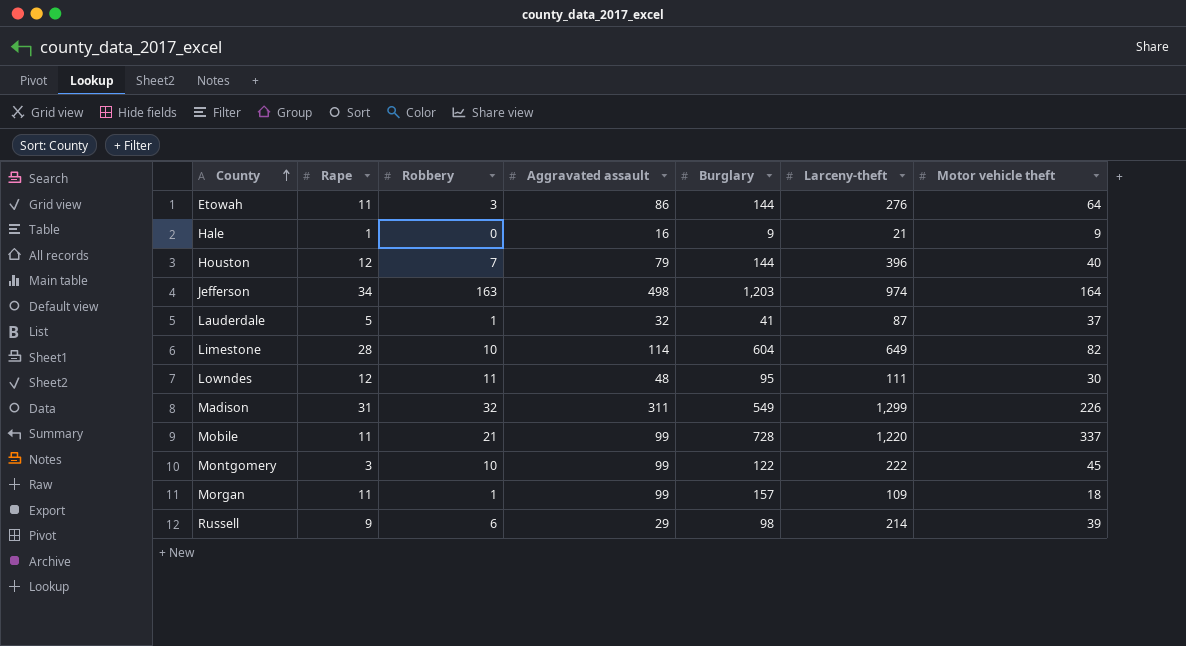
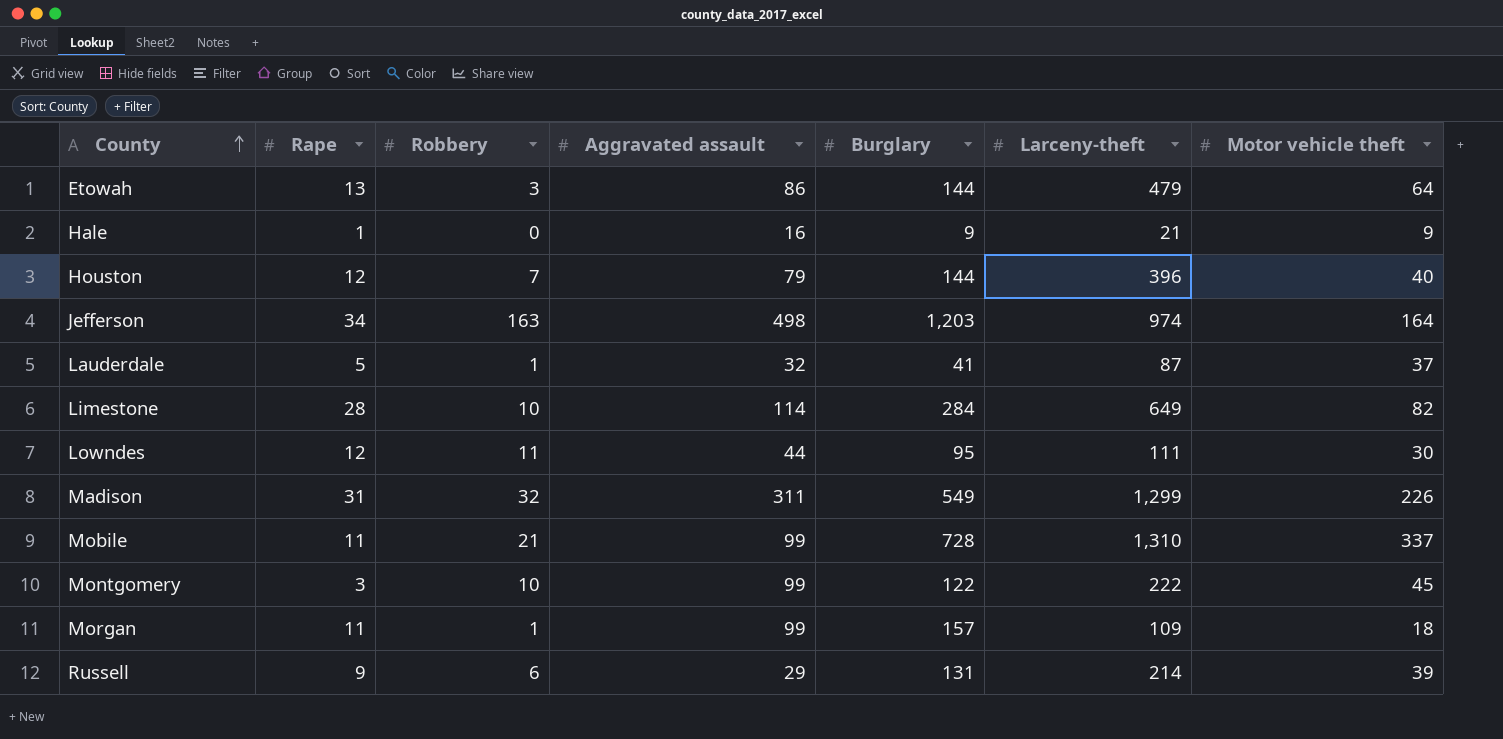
Etowah | Rape: 11 -> 13
Etowah | Larceny-theft: 276 -> 479
Limestone | Burglary: 604 -> 284
Lowndes | Aggravated assault: 48 -> 44
Mobile | Larceny-theft: 1,220 -> 1,310
Russell | Burglary: 98 -> 131

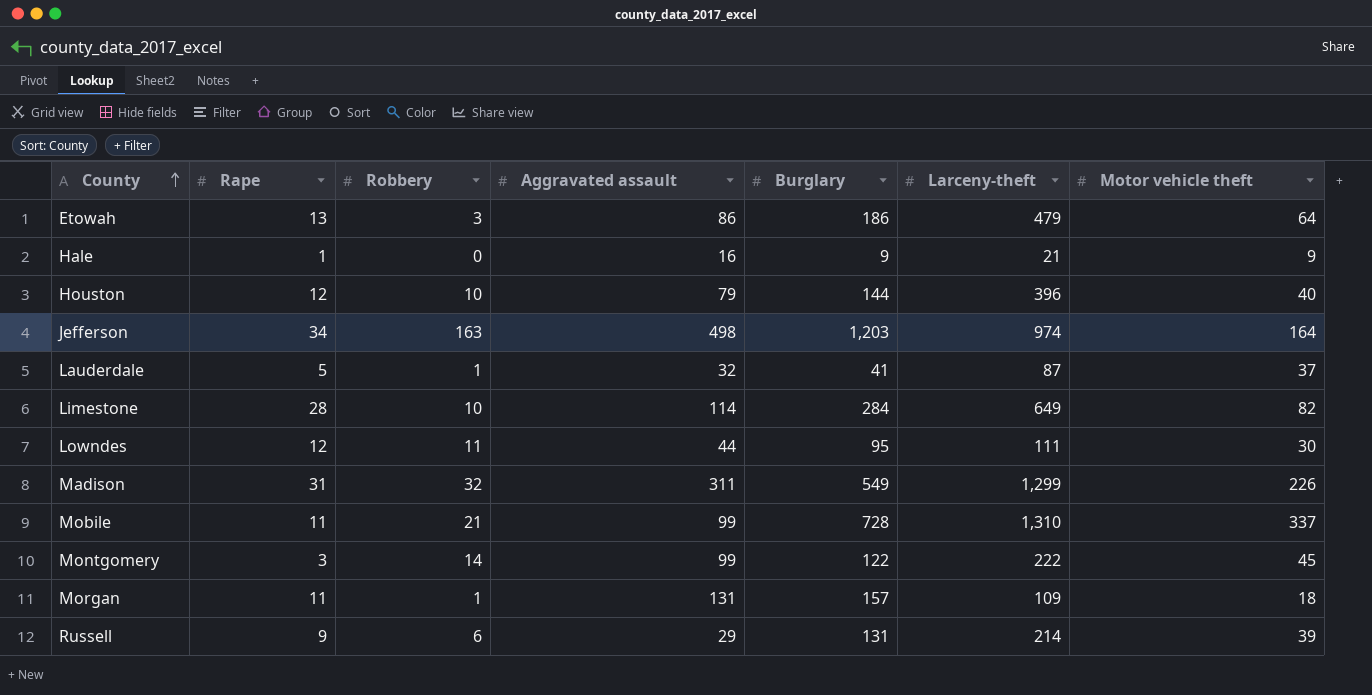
Etowah | Burglary: 144 -> 186
Houston | Robbery: 7 -> 10
Montgomery | Robbery: 10 -> 14
Morgan | Aggravated assault: 99 -> 131

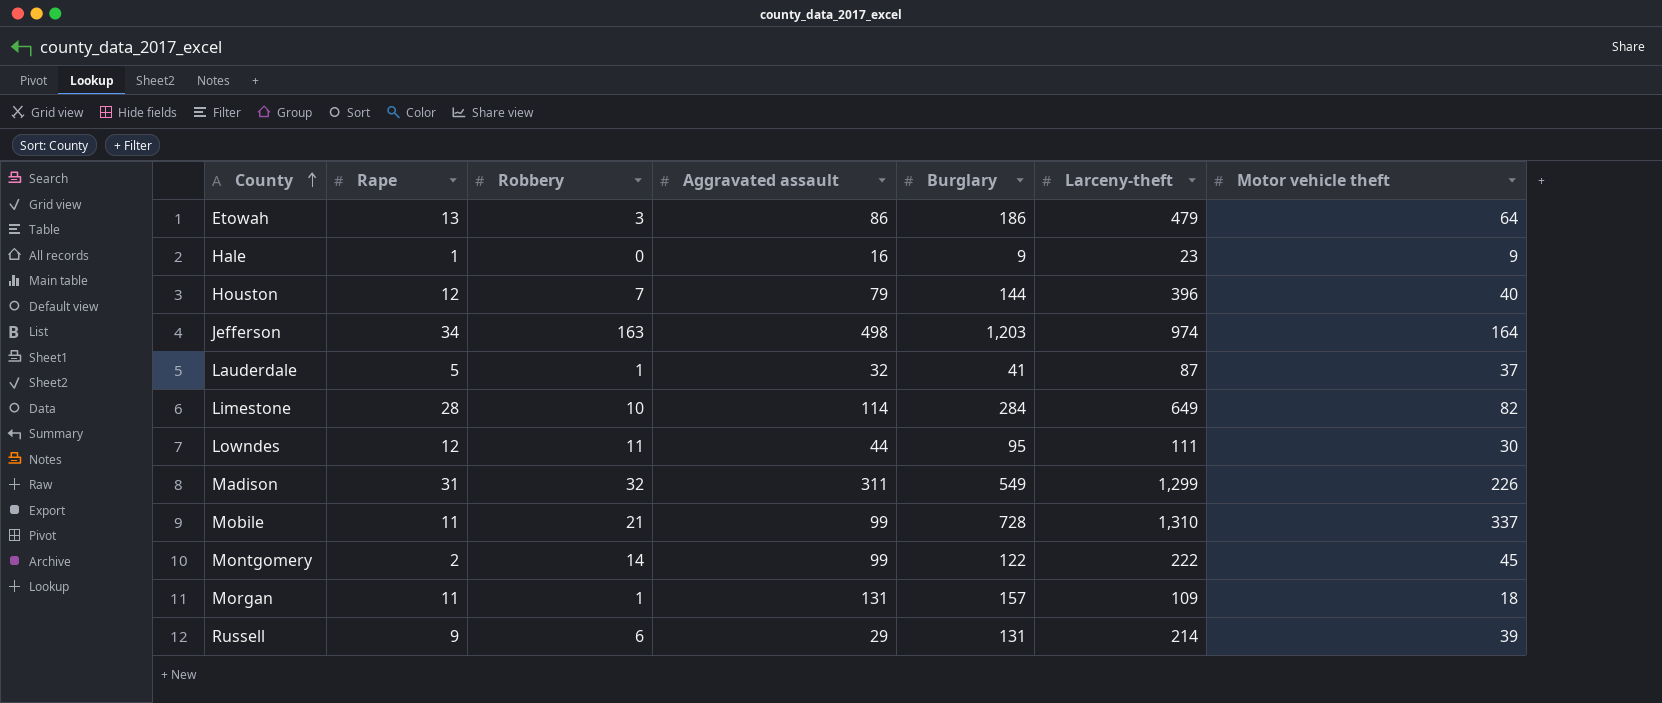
Hale | Larceny-theft: 21 -> 23
Houston | Robbery: 10 -> 7
Montgomery | Rape: 3 -> 2

